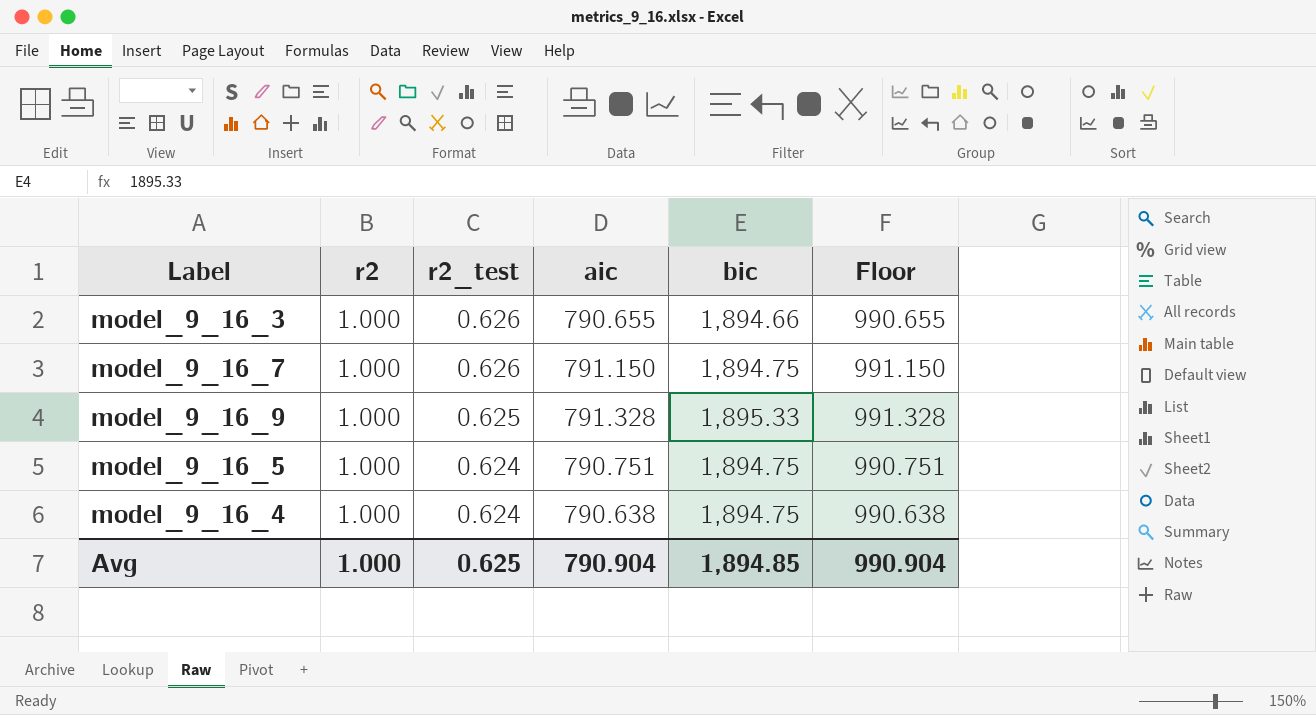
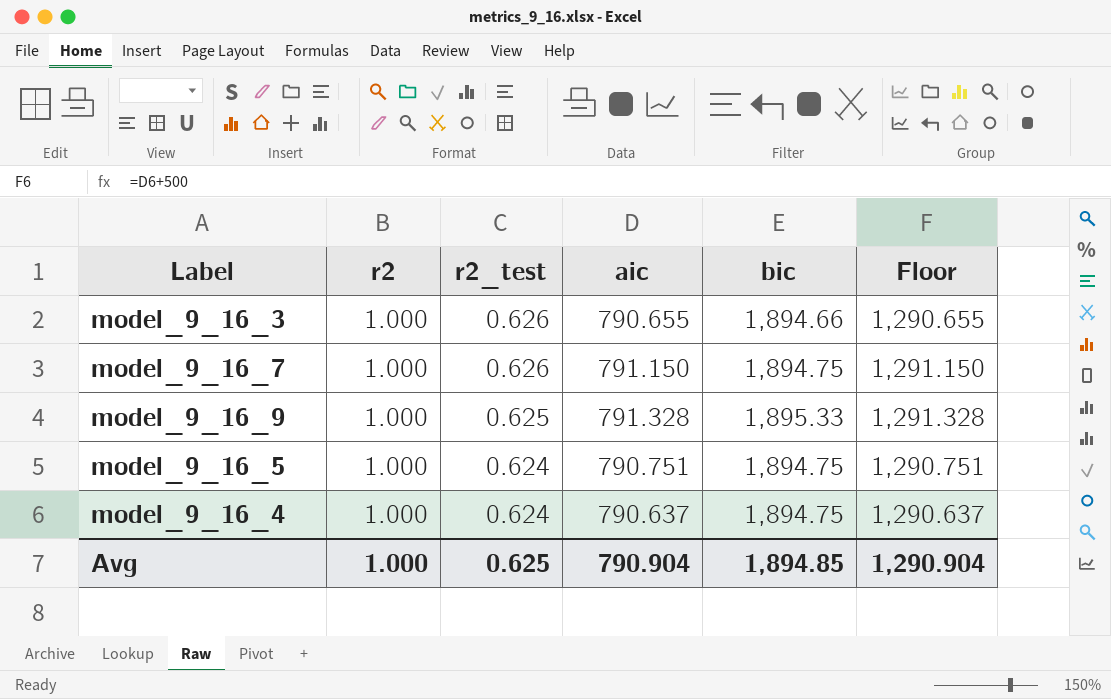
column Floor | formula: [aic] + 200 -> [aic] + 500
model_9_16_4 | aic: 790.638 -> 790.637
Avg | Floor: 990.904 -> 1,290.904

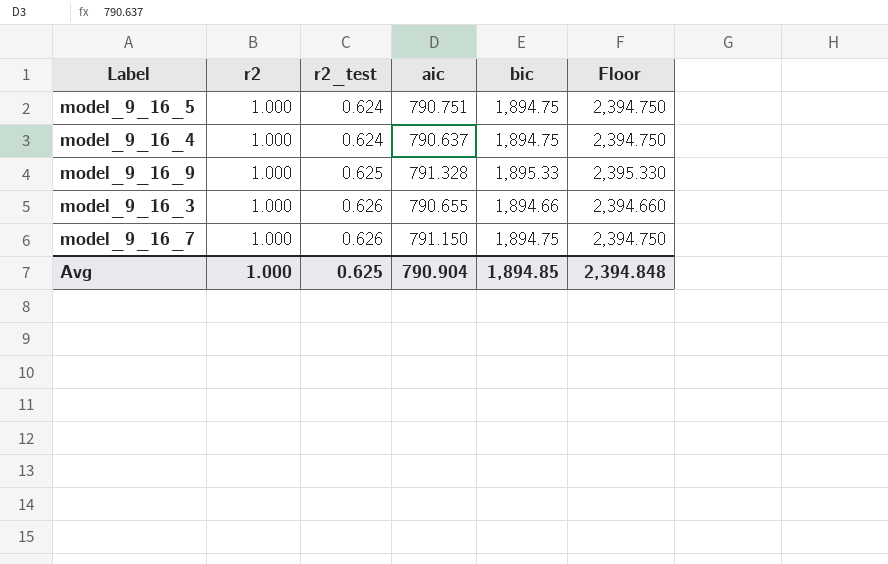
row order: r2_test descending -> r2_test ascending
column Floor | formula: [aic] + 500 -> [bic] + 500
Avg | Floor: 1,290.904 -> 2,394.848

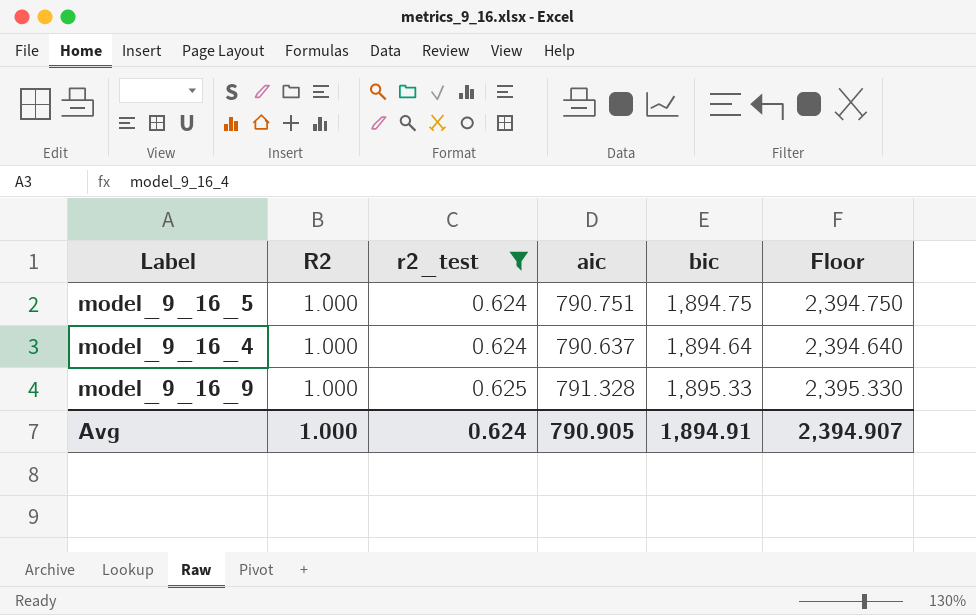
filter: none -> r2_test != 0.626
column name: r2 -> R2
model_9_16_4 | bic: 1,894.75 -> 1,894.64
model_9_16_4 | Floor: 2,394.750 -> 2,394.640
Avg | r2_test: 0.625 -> 0.624
Avg | aic: 790.904 -> 790.905
Avg | bic: 1,894.85 -> 1,894.91
Avg | Floor: 2,394.848 -> 2,394.907

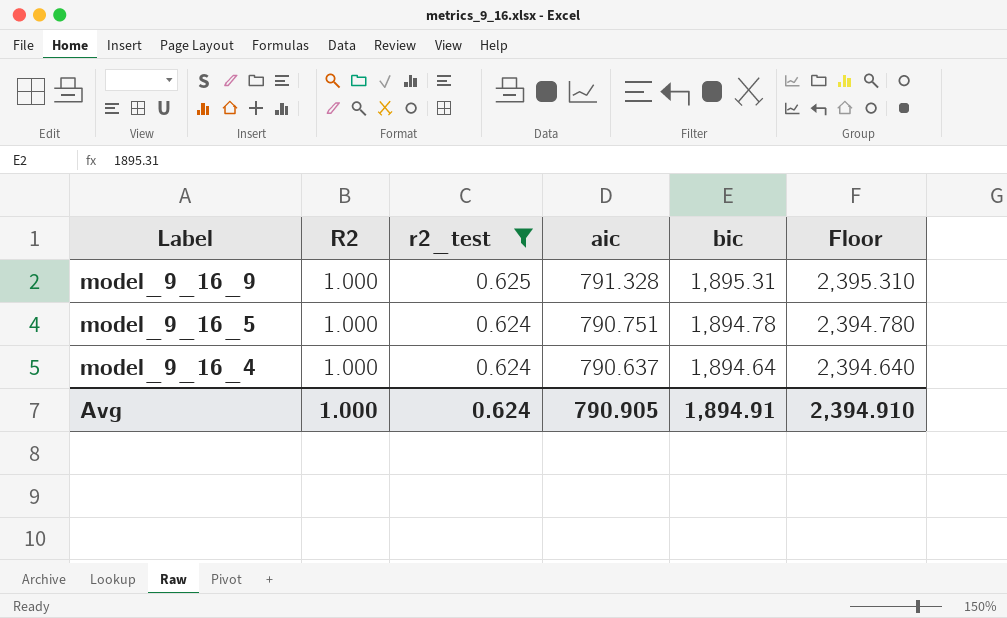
row order: r2_test ascending -> Label descending
model_9_16_9 | bic: 1,895.33 -> 1,895.31
model_9_16_9 | Floor: 2,395.330 -> 2,395.310
model_9_16_5 | bic: 1,894.75 -> 1,894.78
model_9_16_5 | Floor: 2,394.750 -> 2,394.780
Avg | Floor: 2,394.907 -> 2,394.910

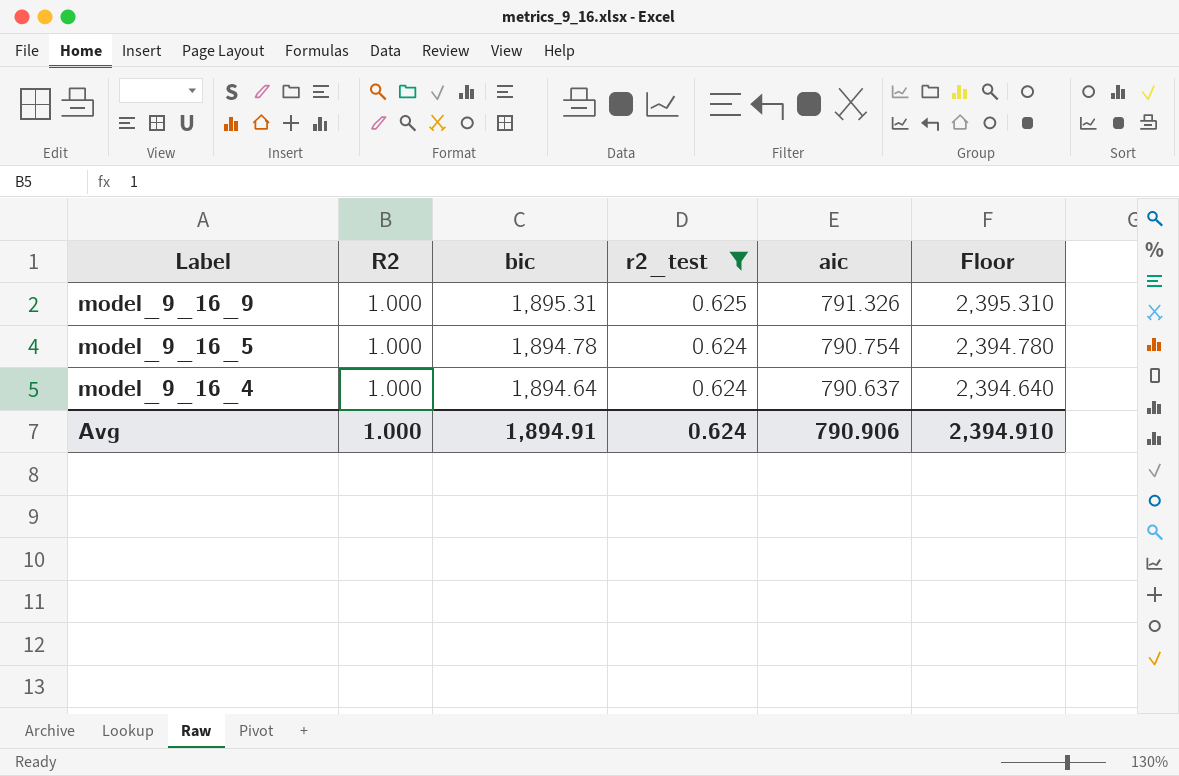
column bic | position: 5 -> 3
model_9_16_9 | aic: 791.328 -> 791.326
model_9_16_5 | aic: 790.751 -> 790.754
Avg | aic: 790.905 -> 790.906

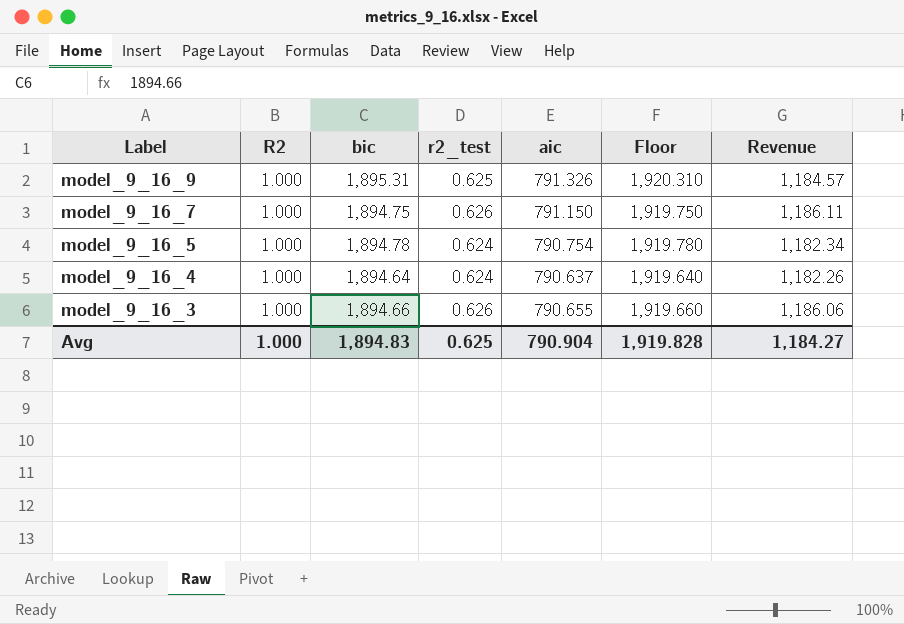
filter: r2_test != 0.626 -> none
column Floor | formula: [bic] + 500 -> [bic] + 25
column Revenue | formula: none -> [bic] * [r2_test]
Avg | bic: 1,894.91 -> 1,894.83
Avg | r2_test: 0.624 -> 0.625
Avg | aic: 790.906 -> 790.904
Avg | Floor: 2,394.910 -> 1,919.828

